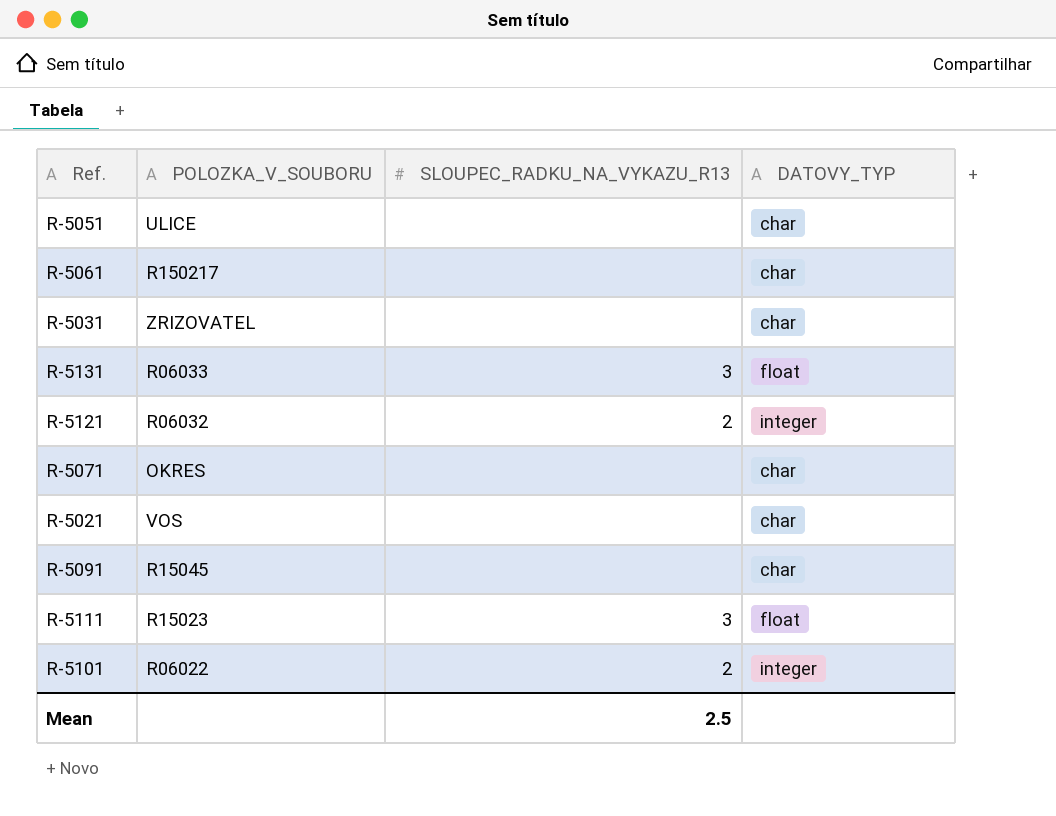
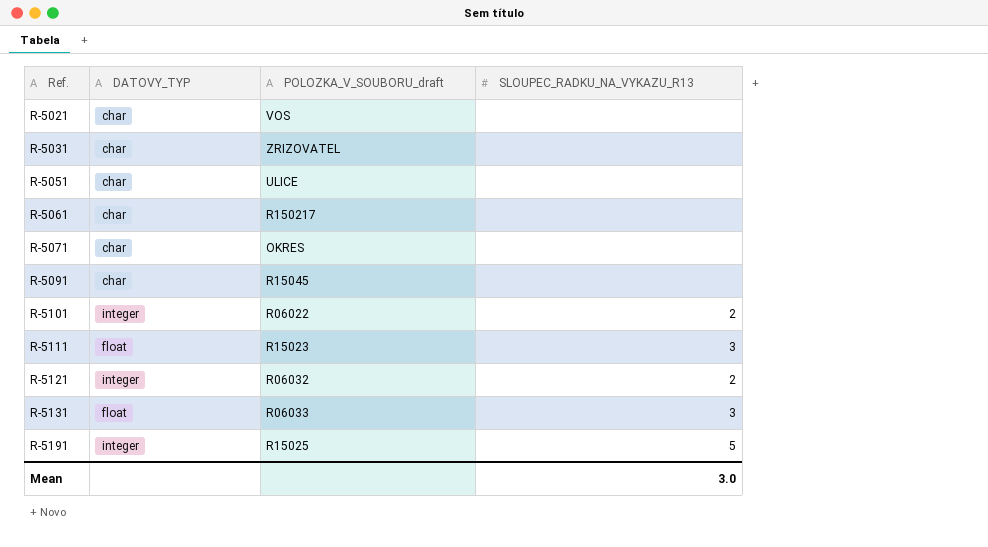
row order: none -> Ref. ascending
column DATOVY_TYP | position: 4 -> 2
column name: POLOZKA_V_SOUBORU -> POLOZKA_V_SOUBORU_draft
row R-5191: none -> integer | R15025 | 5
Mean | SLOUPEC_RADKU_NA_VYKAZU_R13: 2.5 -> 3.0

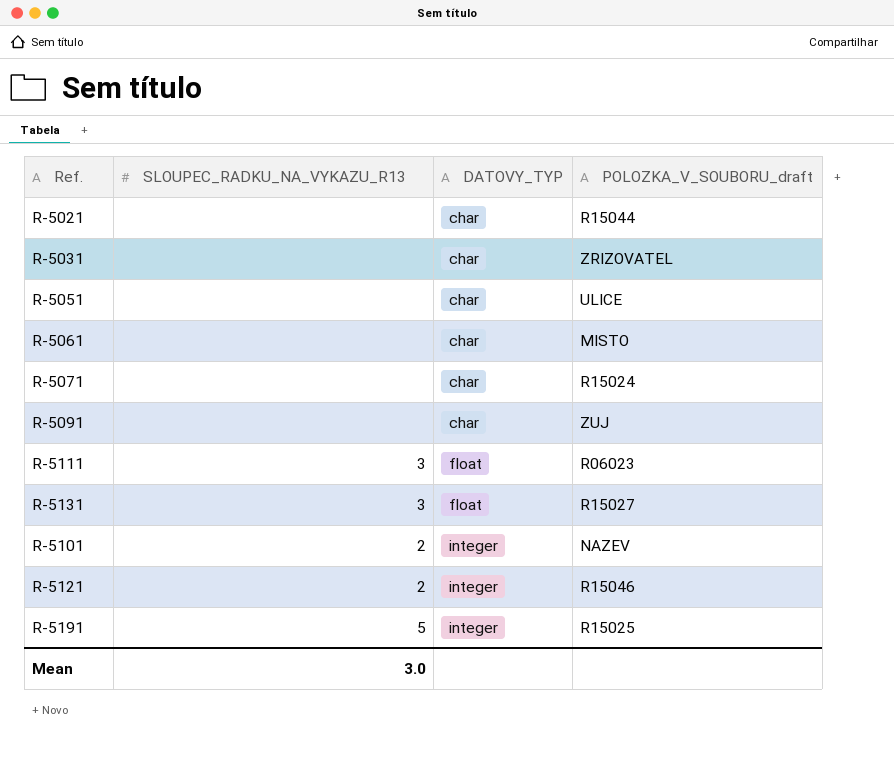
row order: Ref. ascending -> DATOVY_TYP ascending
column SLOUPEC_RADKU_NA_VYKAZU_R13 | position: 4 -> 2
R-5021 | POLOZKA_V_SOUBORU_draft: VOS -> R15044
R-5061 | POLOZKA_V_SOUBORU_draft: R150217 -> MISTO
R-5071 | POLOZKA_V_SOUBORU_draft: OKRES -> R15024
R-5091 | POLOZKA_V_SOUBORU_draft: R15045 -> ZUJ
R-5111 | POLOZKA_V_SOUBORU_draft: R15023 -> R06023
R-5131 | POLOZKA_V_SOUBORU_draft: R06033 -> R15027
R-5101 | POLOZKA_V_SOUBORU_draft: R06022 -> NAZEV
R-5121 | POLOZKA_V_SOUBORU_draft: R06032 -> R15046

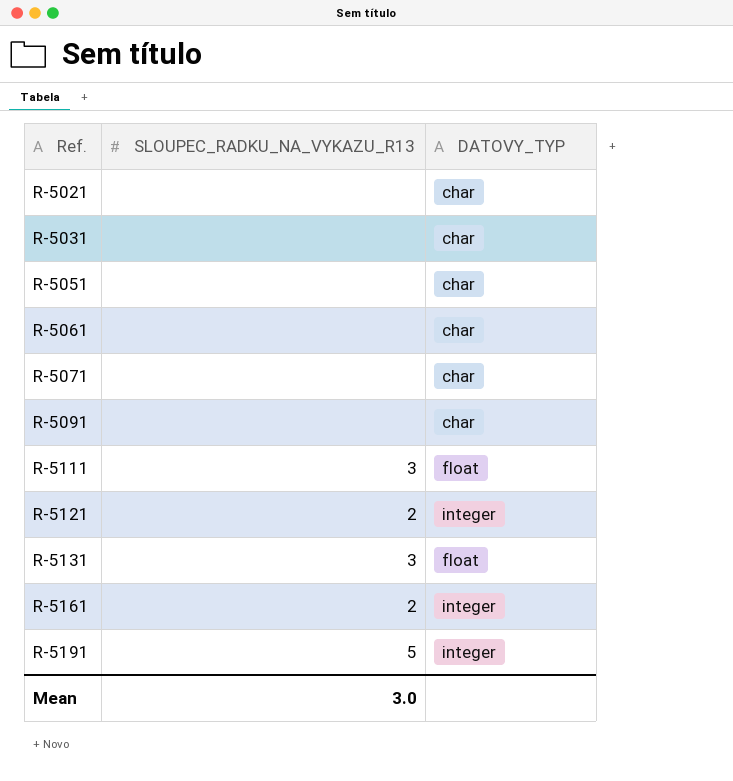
row order: DATOVY_TYP ascending -> Ref. ascending
column POLOZKA_V_SOUBORU_draft | position: 4 -> none
row R-5101: 2 | integer | NAZEV -> none
row R-5161: none -> 2 | integer

